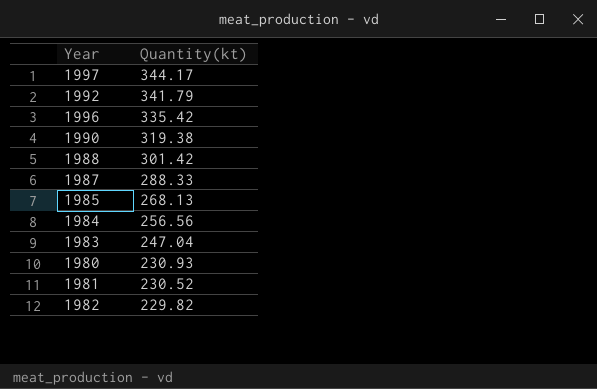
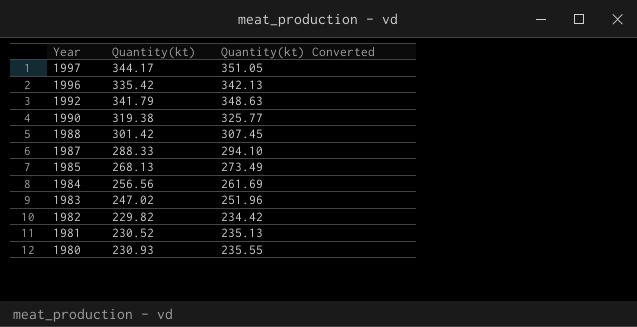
row order: Quantity(kt) descending -> Year descending
column Quantity(kt) Converted | formula: none -> [Quantity(kt)] * 1.02
1983 | Quantity(kt): 247.04 -> 247.02

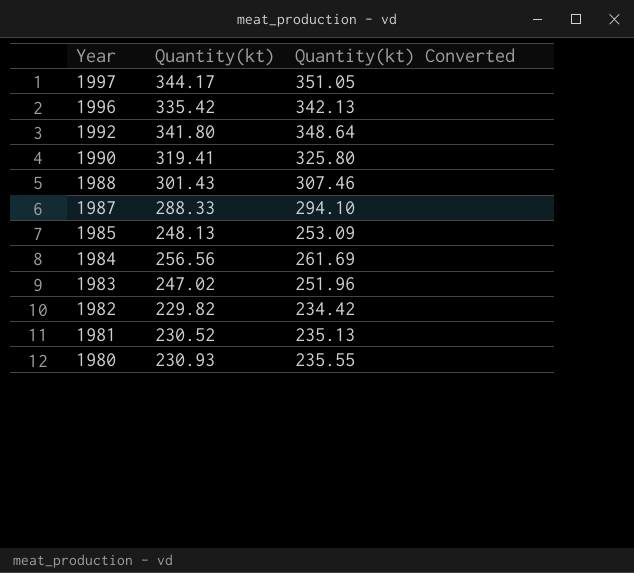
1992 | Quantity(kt): 341.79 -> 341.80
1992 | Quantity(kt) Converted: 348.63 -> 348.64
1990 | Quantity(kt): 319.38 -> 319.41
1990 | Quantity(kt) Converted: 325.77 -> 325.80
1988 | Quantity(kt): 301.42 -> 301.43
1988 | Quantity(kt) Converted: 307.45 -> 307.46
1985 | Quantity(kt): 268.13 -> 248.13
1985 | Quantity(kt) Converted: 273.49 -> 253.09

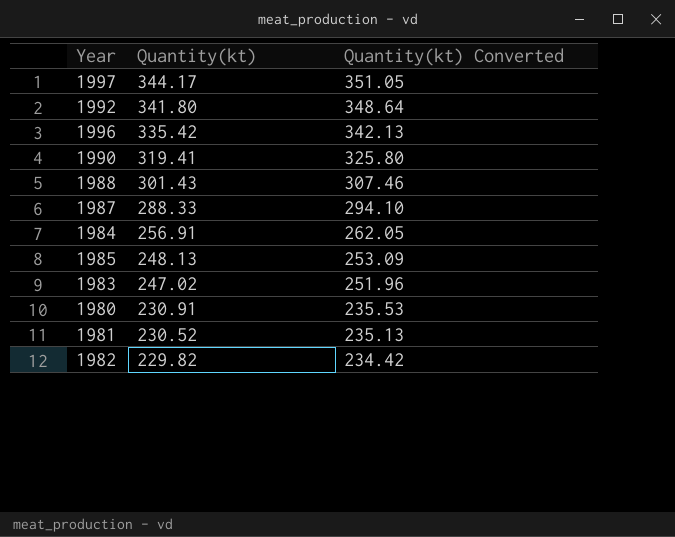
row order: Year descending -> Quantity(kt) descending
1984 | Quantity(kt): 256.56 -> 256.91
1984 | Quantity(kt) Converted: 261.69 -> 262.05
1980 | Quantity(kt): 230.93 -> 230.91
1980 | Quantity(kt) Converted: 235.55 -> 235.53

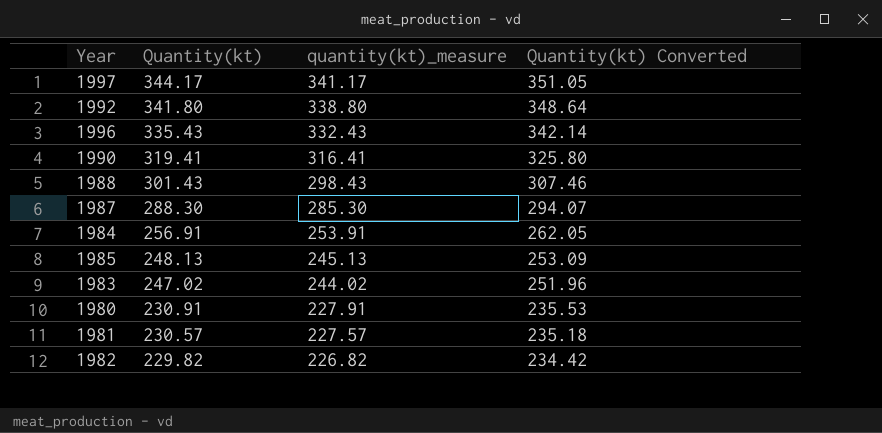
column quantity(kt)_measure | formula: none -> [Quantity(kt)] - 3
1996 | Quantity(kt): 335.42 -> 335.43
1996 | Quantity(kt) Converted: 342.13 -> 342.14
1987 | Quantity(kt): 288.33 -> 288.30
1987 | Quantity(kt) Converted: 294.10 -> 294.07
1981 | Quantity(kt): 230.52 -> 230.57
1981 | Quantity(kt) Converted: 235.13 -> 235.18

